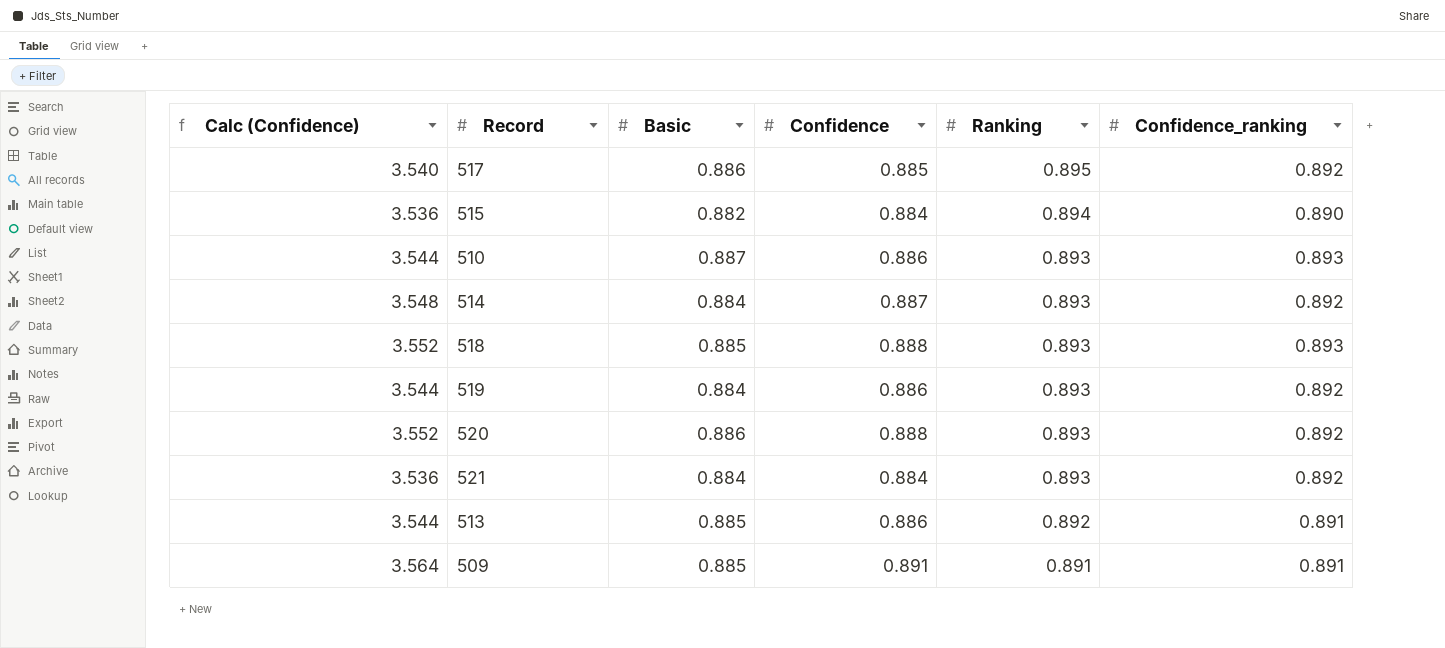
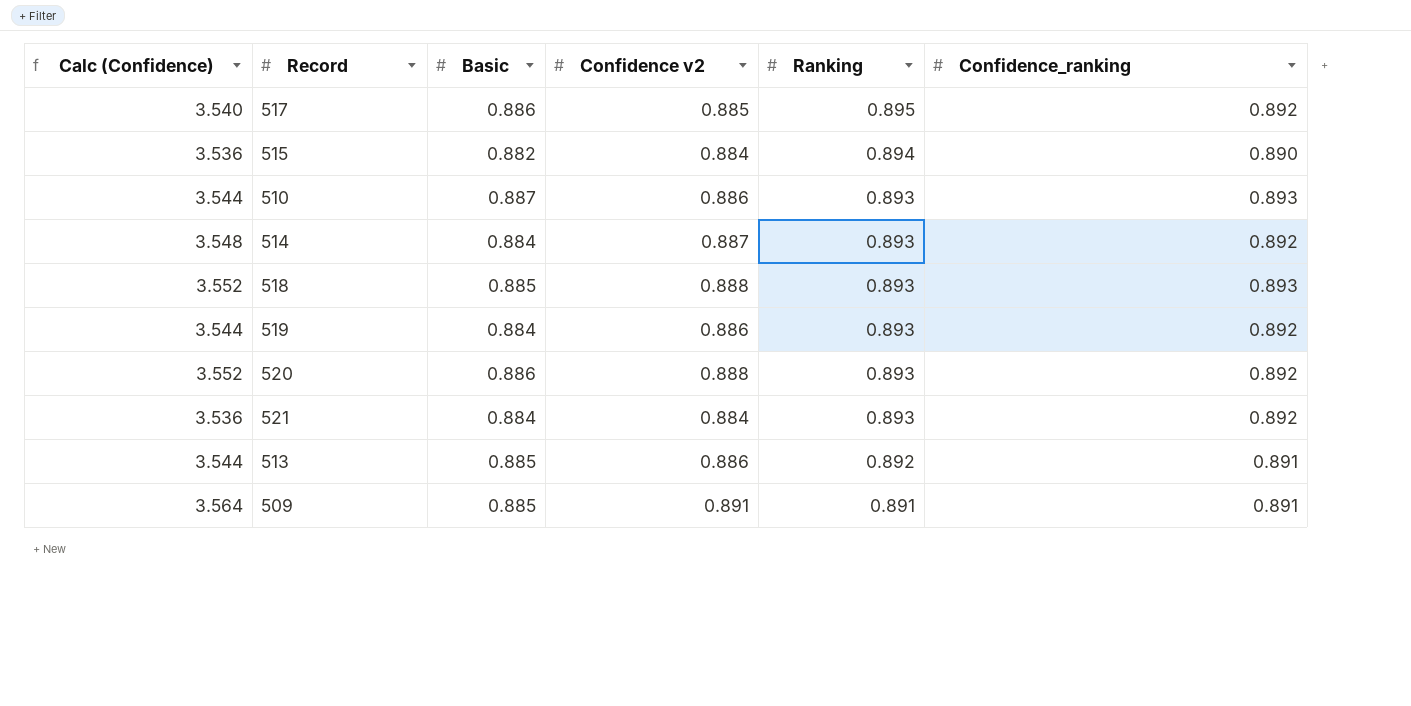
column name: Confidence -> Confidence v2

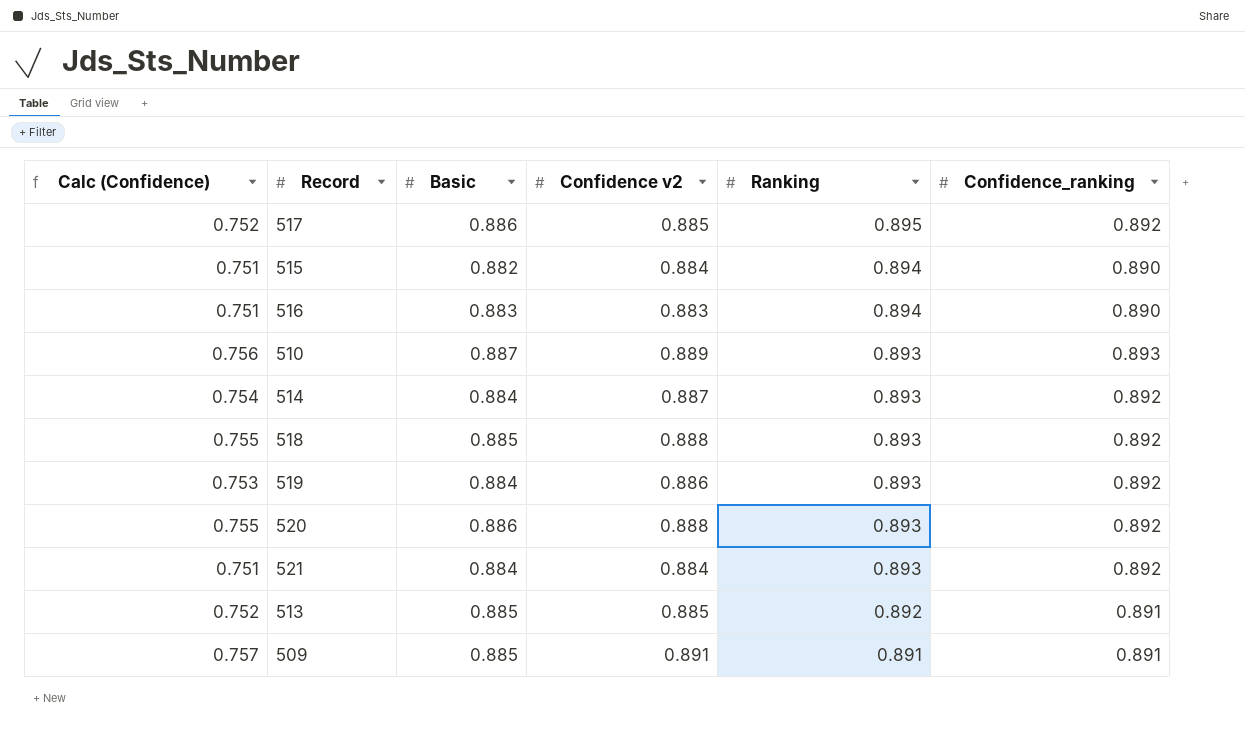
column Calc (Confidence) | formula: [Confidence v2] * 4 -> [Confidence v2] * 0.85
row 516: none -> 0.751 | 0.883 | 0.883 | 0.894 | 0.890
510 | Confidence v2: 0.886 -> 0.889
518 | Confidence_ranking: 0.893 -> 0.892
513 | Confidence v2: 0.886 -> 0.885

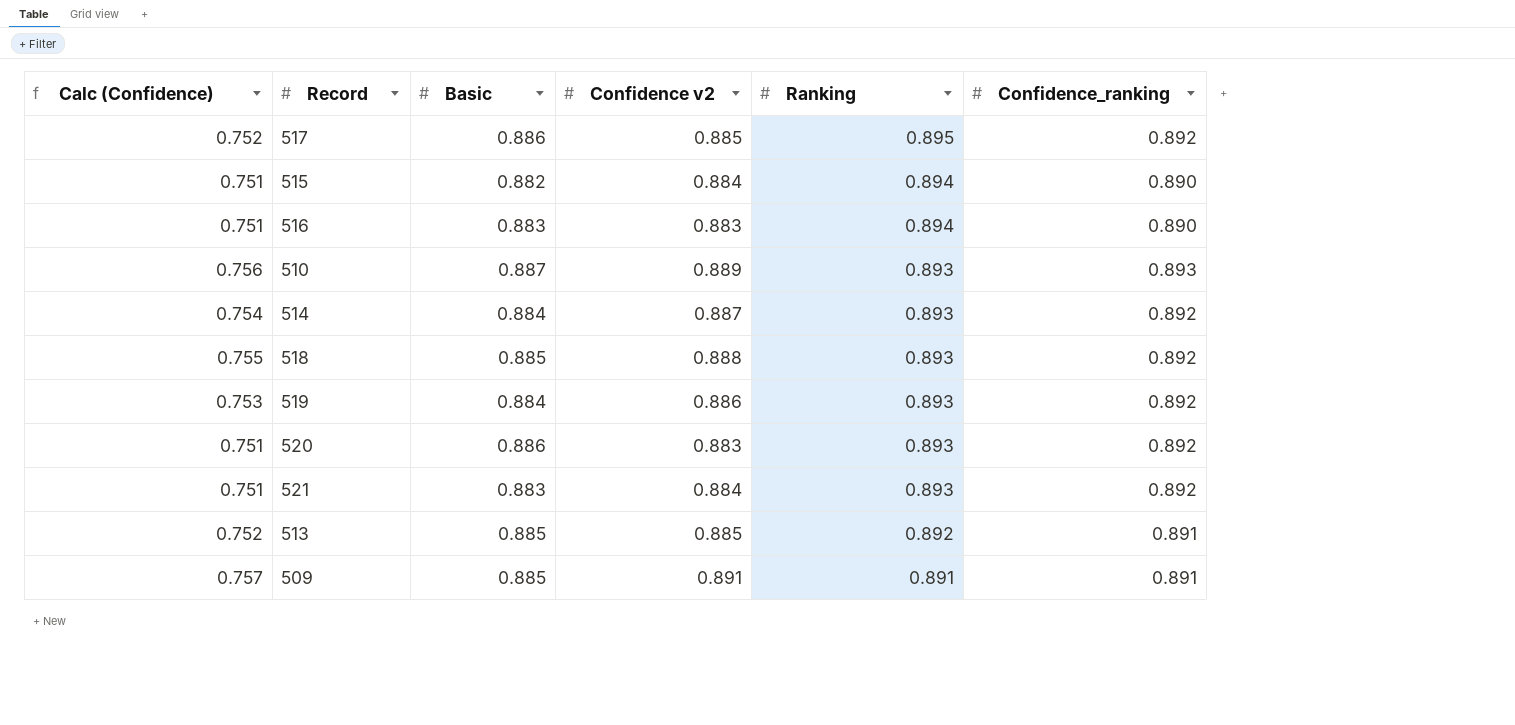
520 | Calc (Confidence): 0.755 -> 0.751
520 | Confidence v2: 0.888 -> 0.883
521 | Basic: 0.884 -> 0.883

